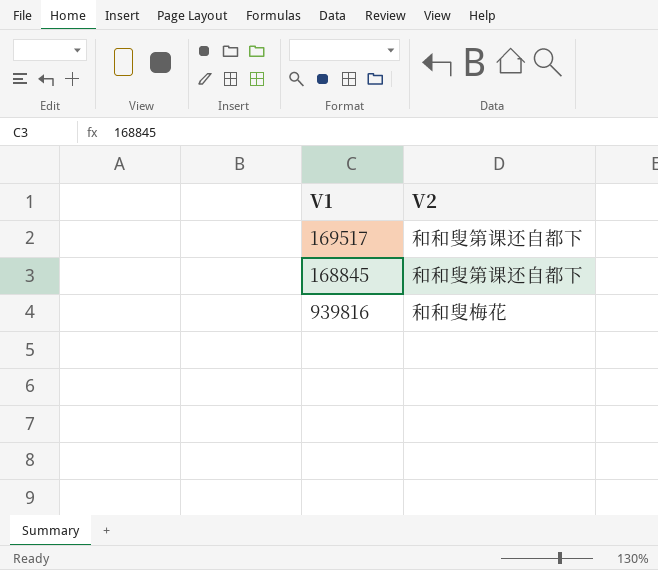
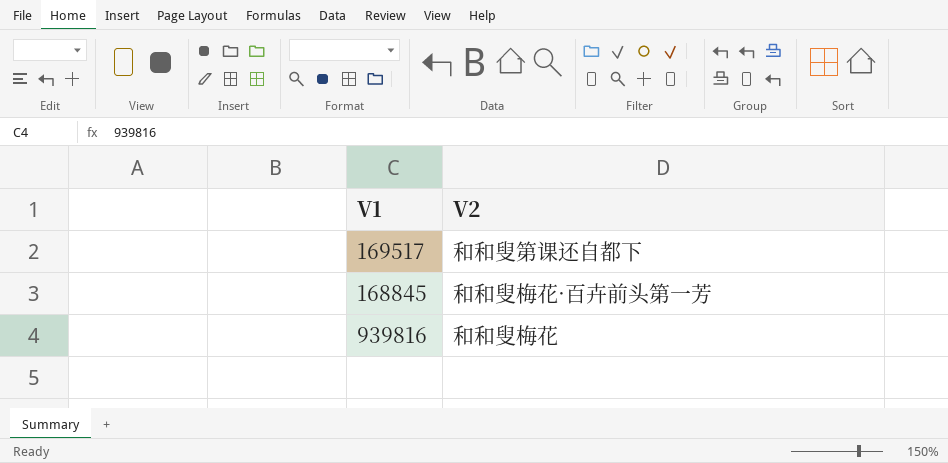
168845 | V2: 和和叟第课还自都下 -> 和和叟梅花·百卉前头第一芳

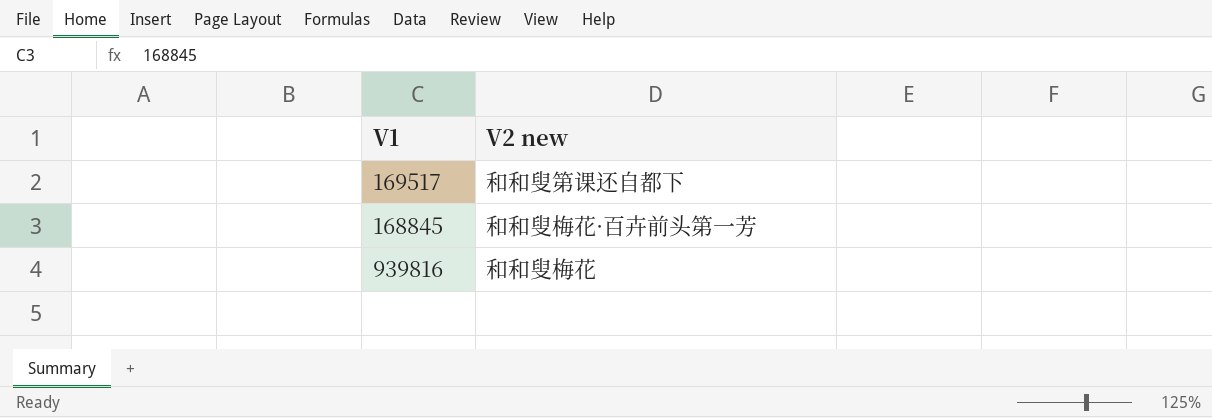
column name: V2 -> V2 new

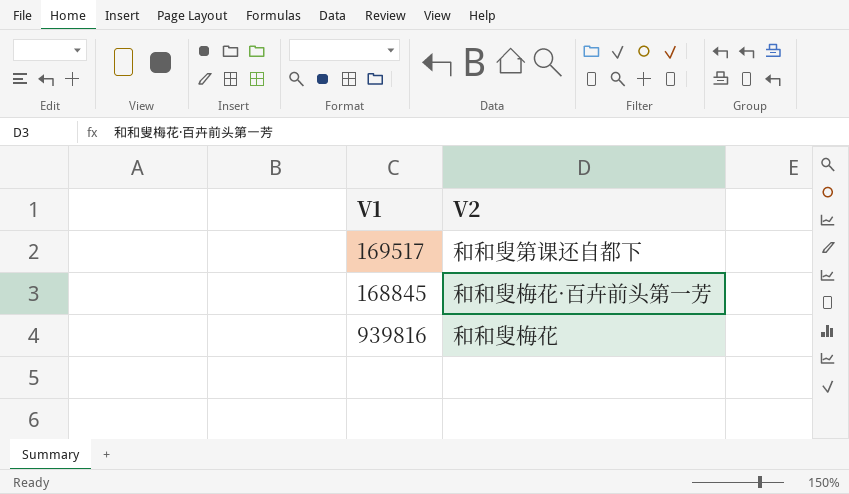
column name: V2 new -> V2

